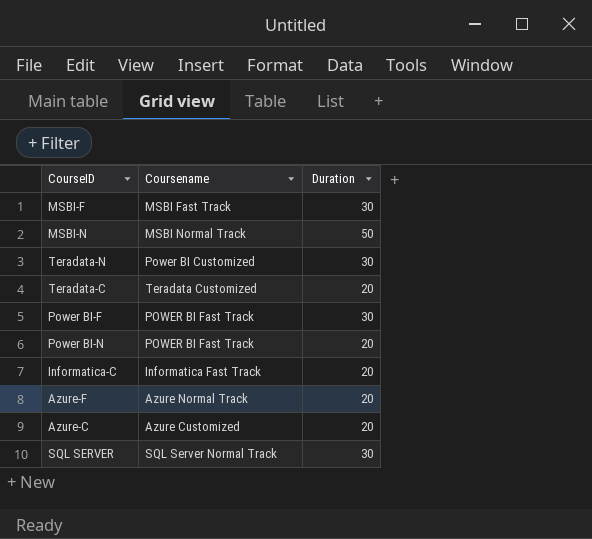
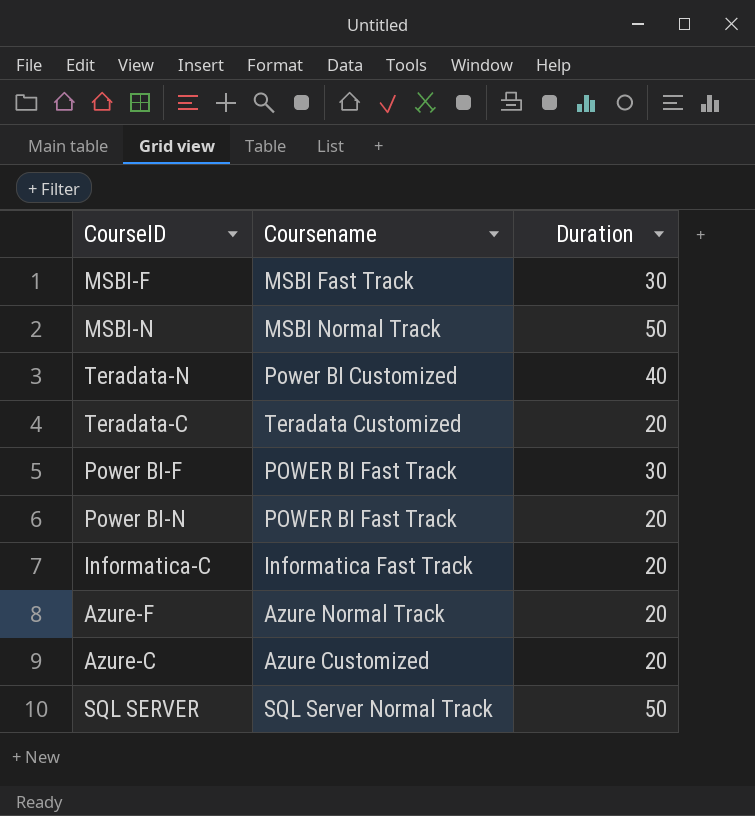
Teradata-N | Duration: 30 -> 40
SQL SERVER | Duration: 30 -> 50

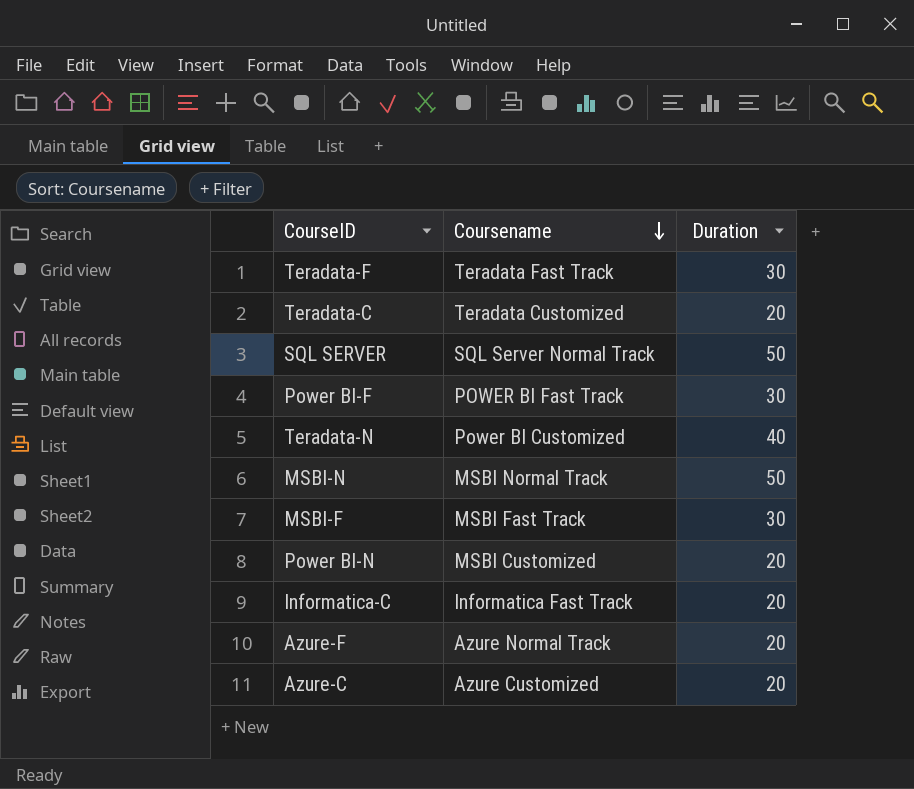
row order: none -> Coursename descending
row Teradata-F: none -> Teradata Fast Track | 30
Power BI-N | Coursename: POWER BI Fast Track -> MSBI Customized

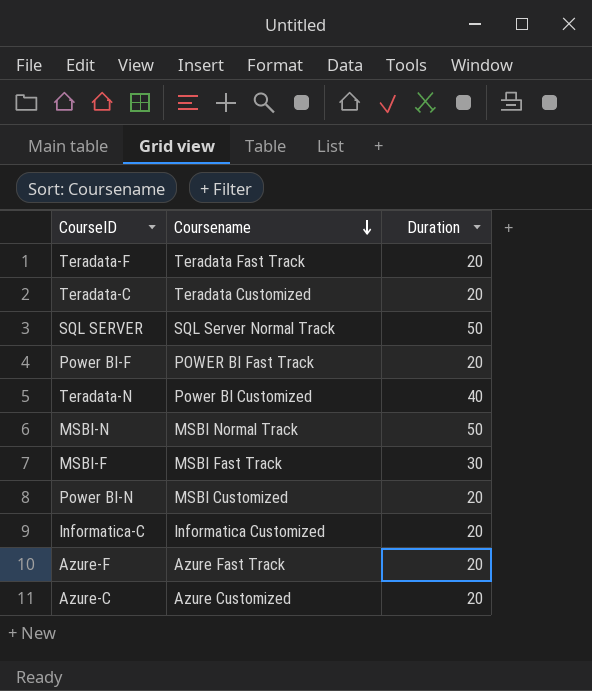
Teradata-F | Duration: 30 -> 20
Power BI-F | Duration: 30 -> 20
Informatica-C | Coursename: Informatica Fast Track -> Informatica Customized
Azure-F | Coursename: Azure Normal Track -> Azure Fast Track

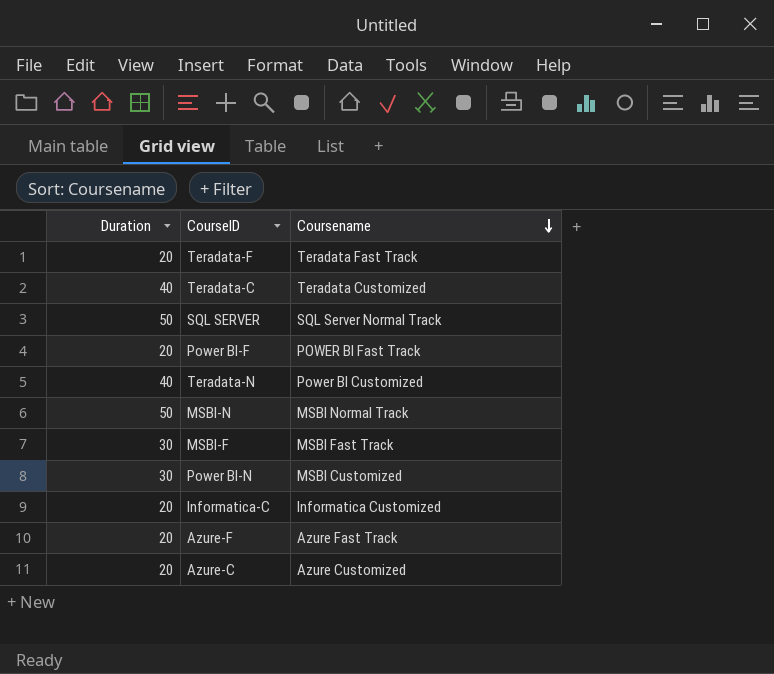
column Duration | position: 3 -> 1
Teradata-C | Duration: 20 -> 40
Power BI-N | Duration: 20 -> 30

